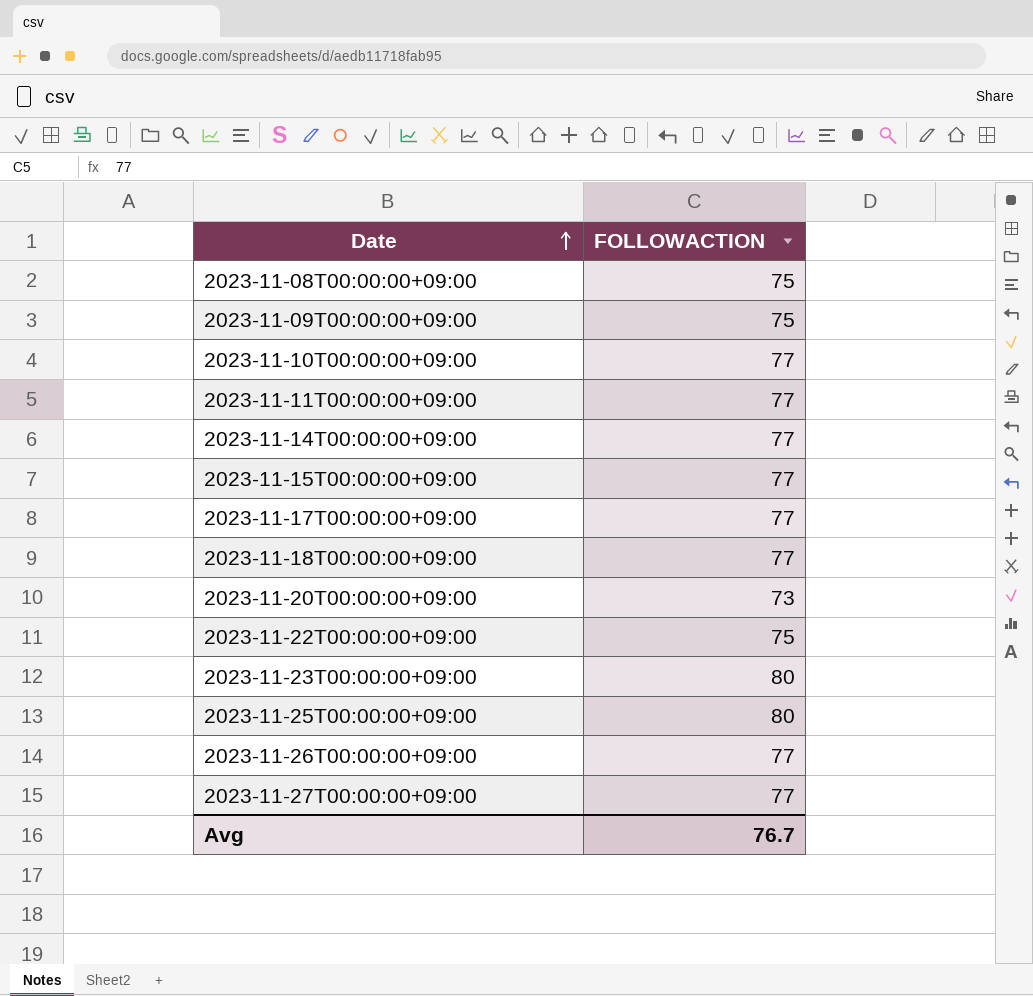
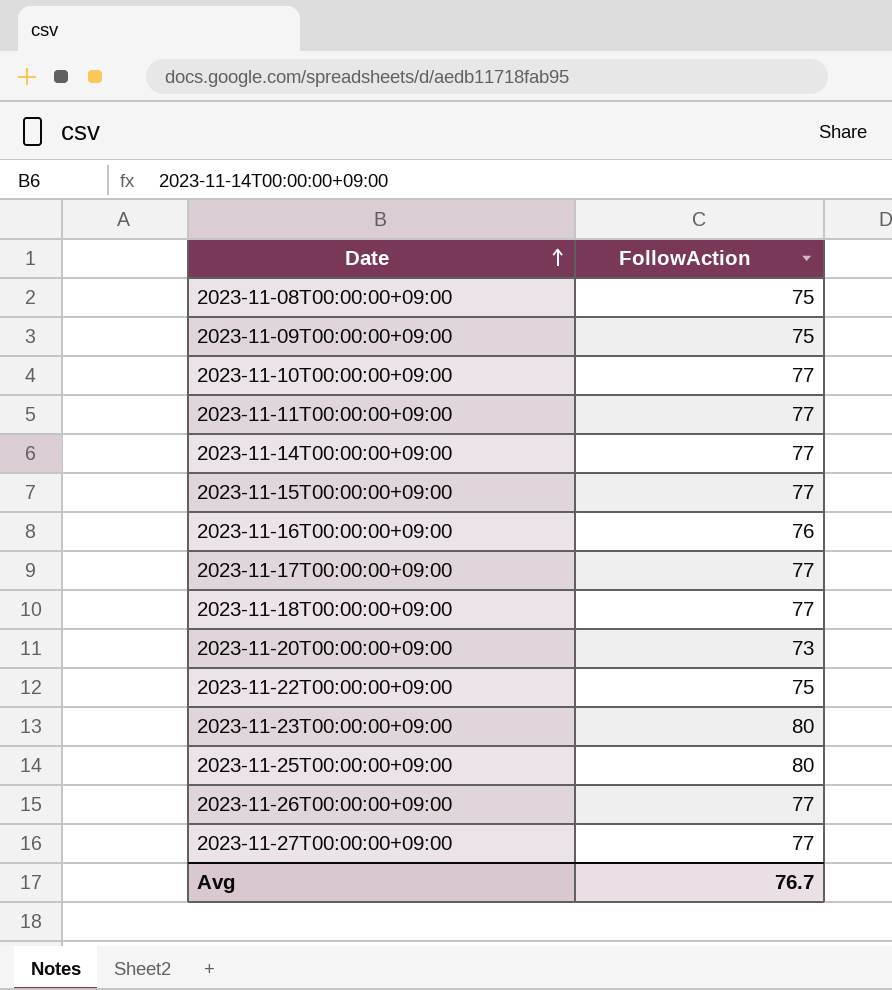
column name: FOLLOWACTION -> FollowAction
row 2023-11-16T00:00:00+09:00: none -> 76

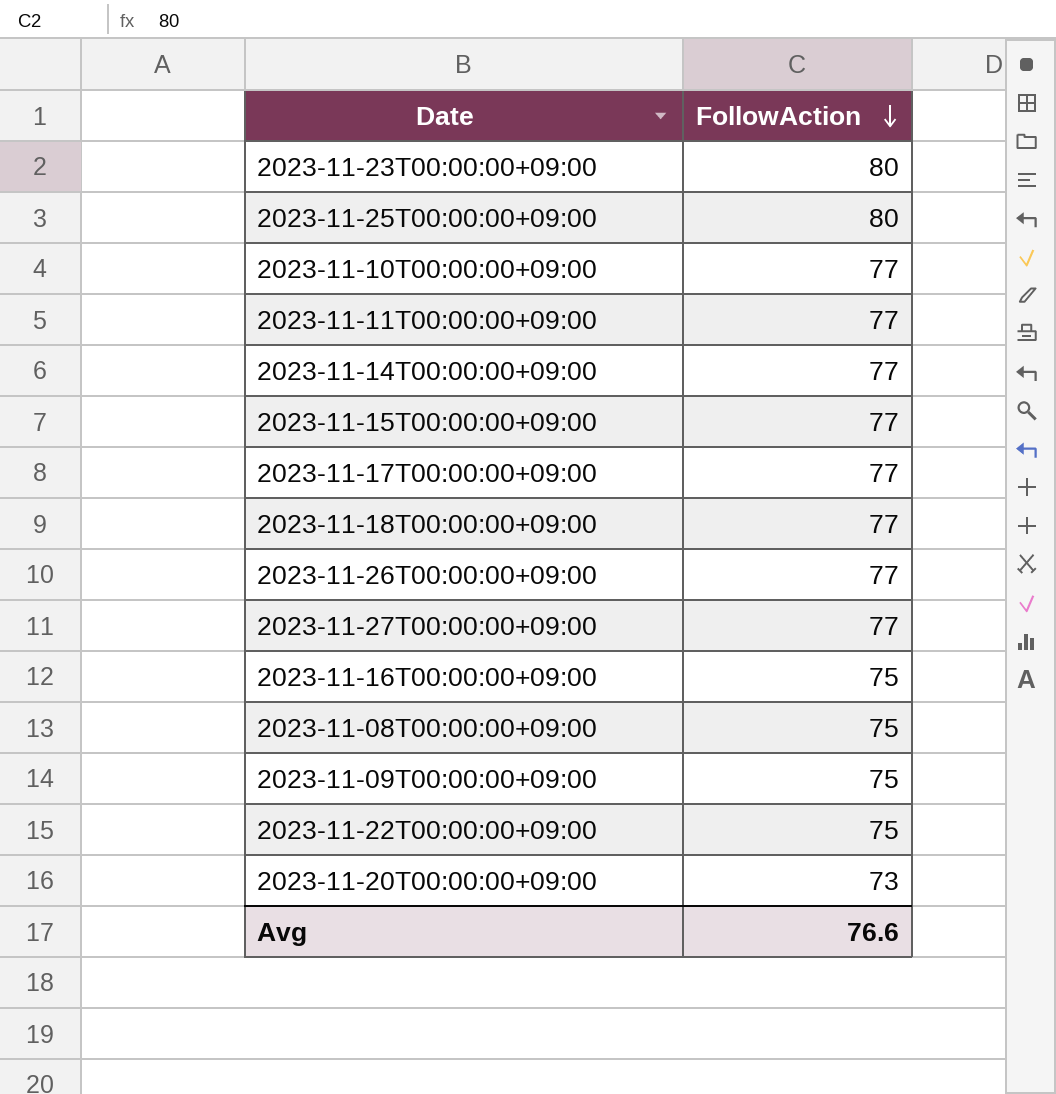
row order: Date ascending -> FollowAction descending
2023-11-16T00:00:00+09:00 | FollowAction: 76 -> 75
Avg | FollowAction: 76.7 -> 76.6

